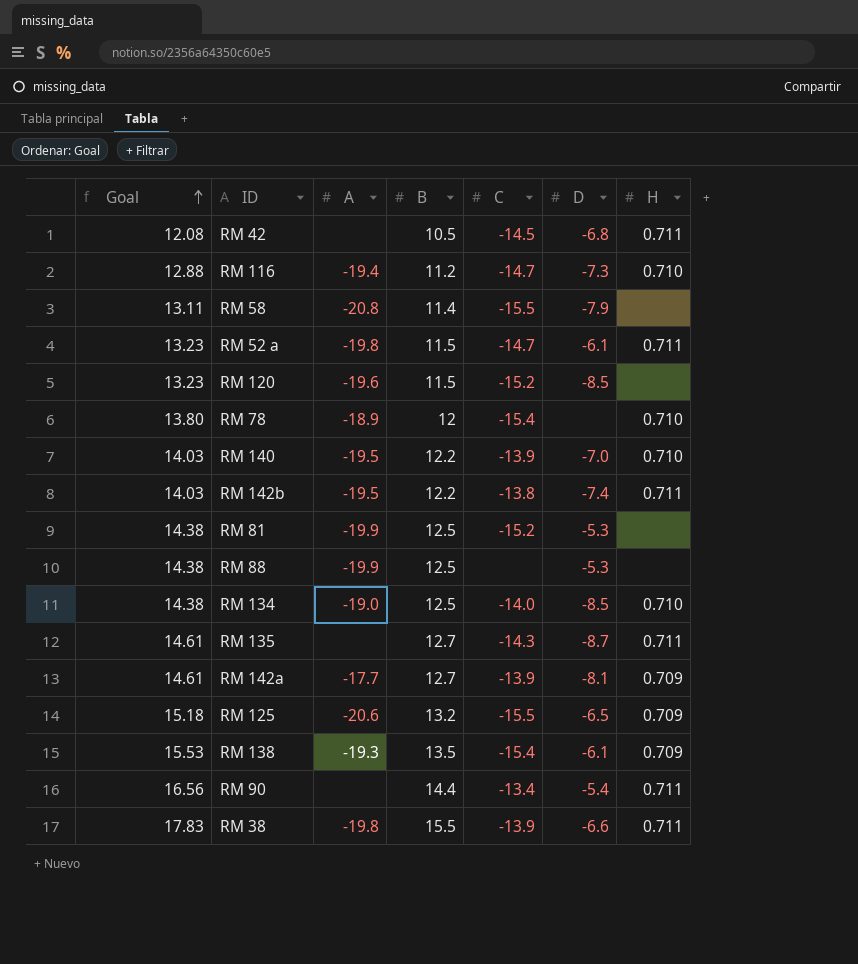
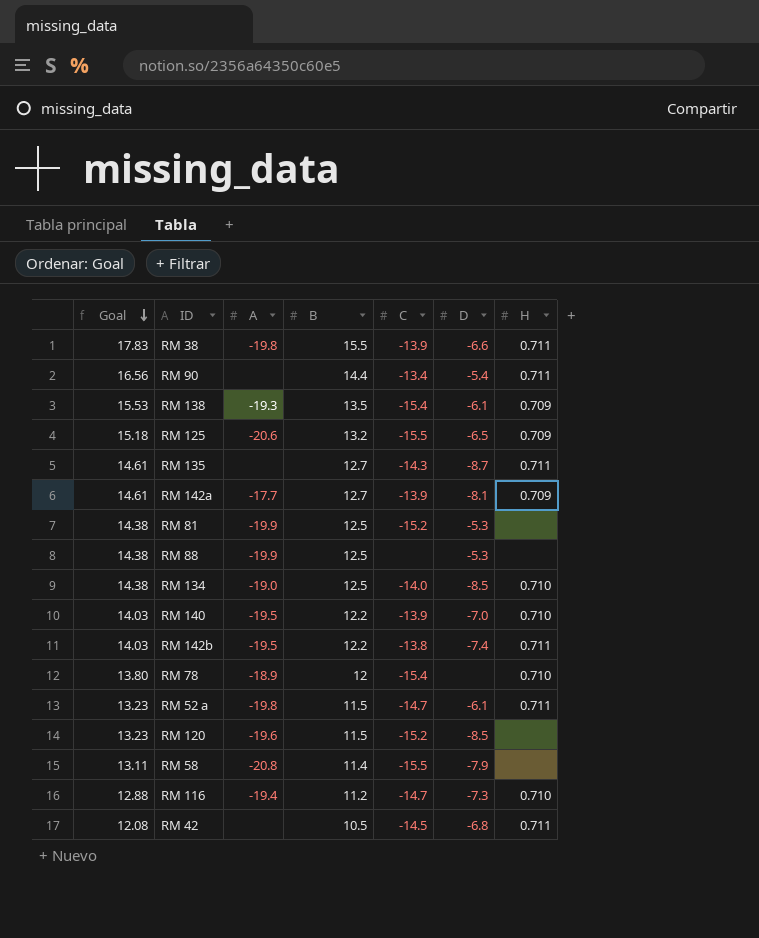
row order: Goal ascending -> Goal descending

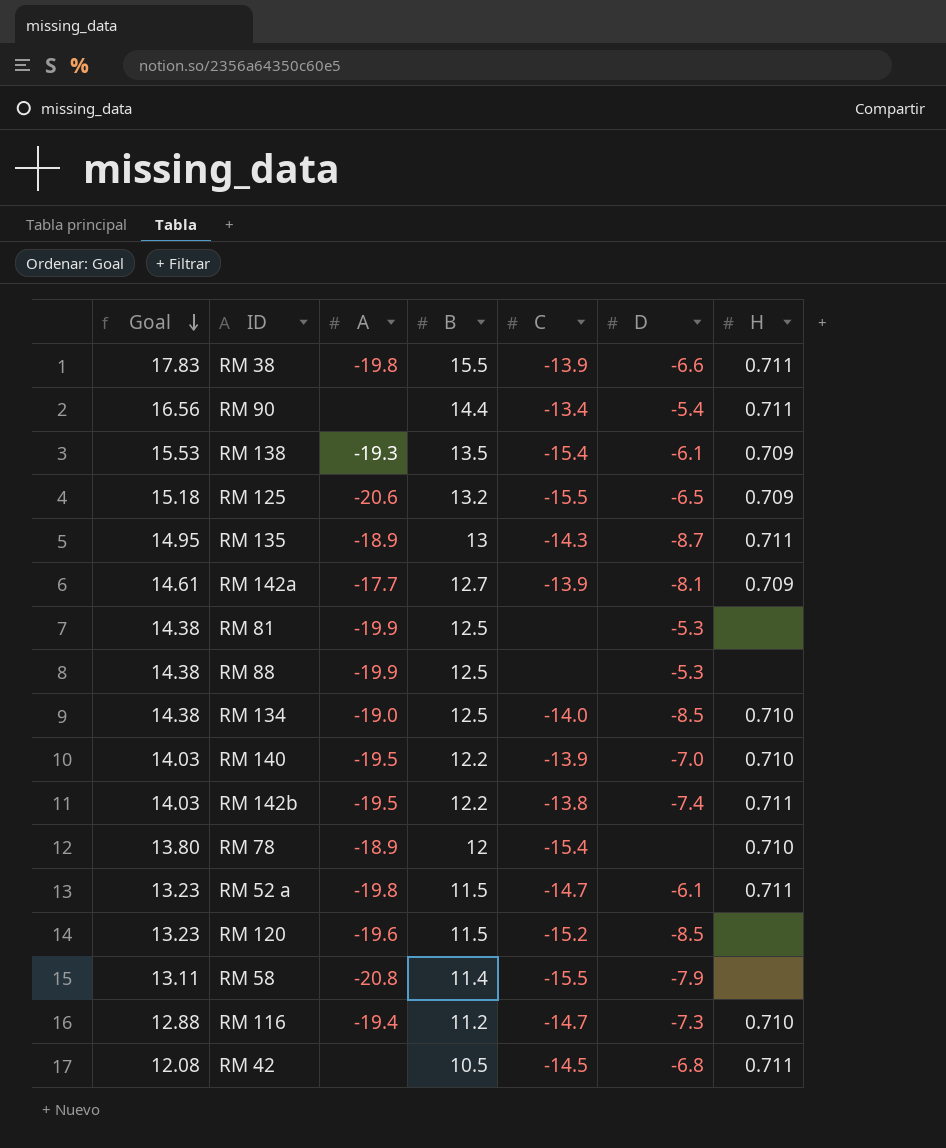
RM 135 | Goal: 14.61 -> 14.95
RM 135 | A: none -> -18.9
RM 135 | B: 12.7 -> 13
RM 81 | C: -15.2 -> none

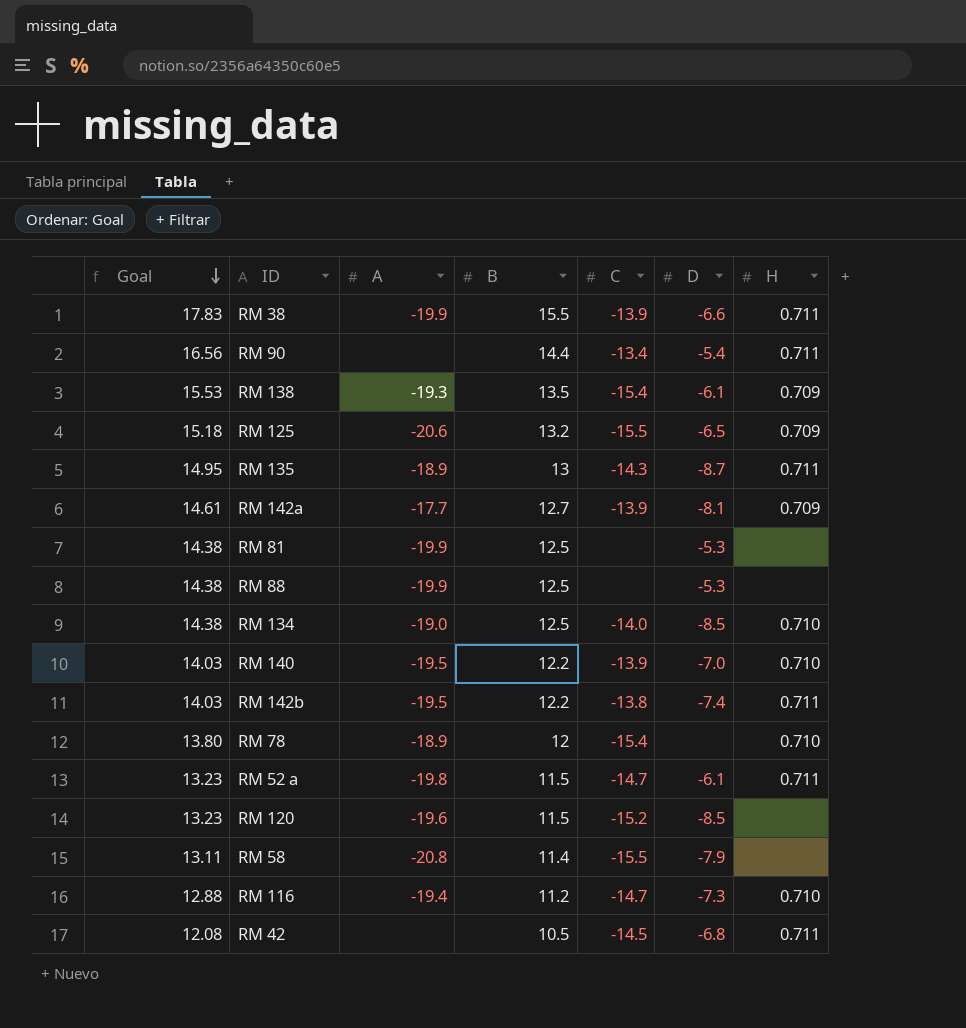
RM 38 | A: -19.8 -> -19.9

